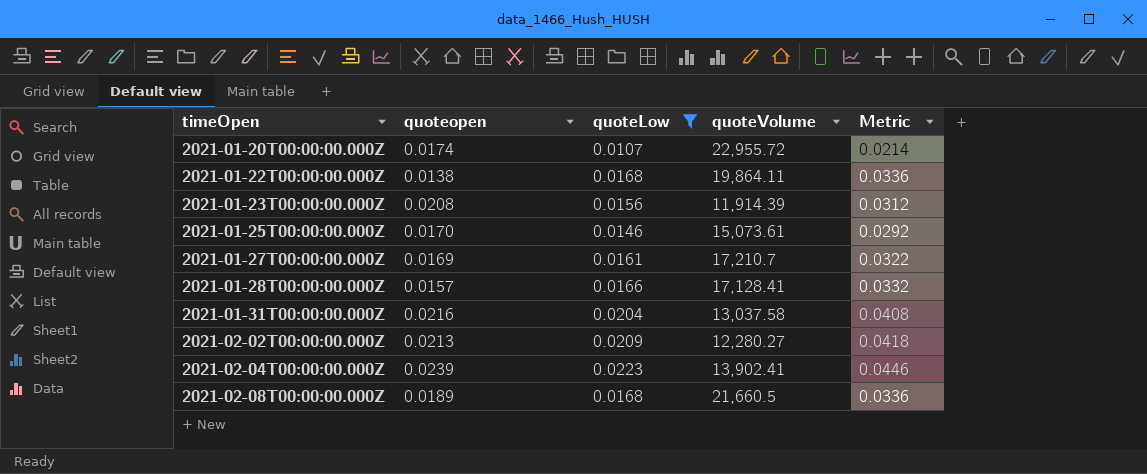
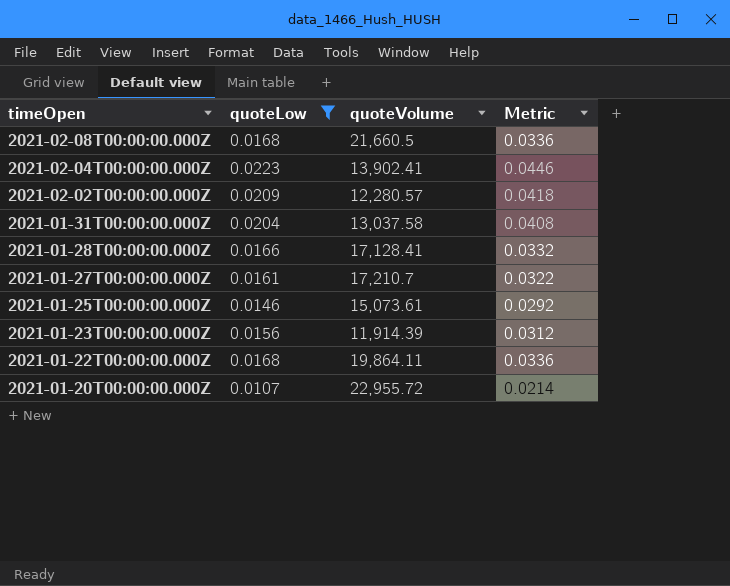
row order: timeOpen ascending -> timeOpen descending
column quoteopen | position: 2 -> none
2021-02-02T00:00:00.000Z | quoteVolume: 12,280.27 -> 12,280.57

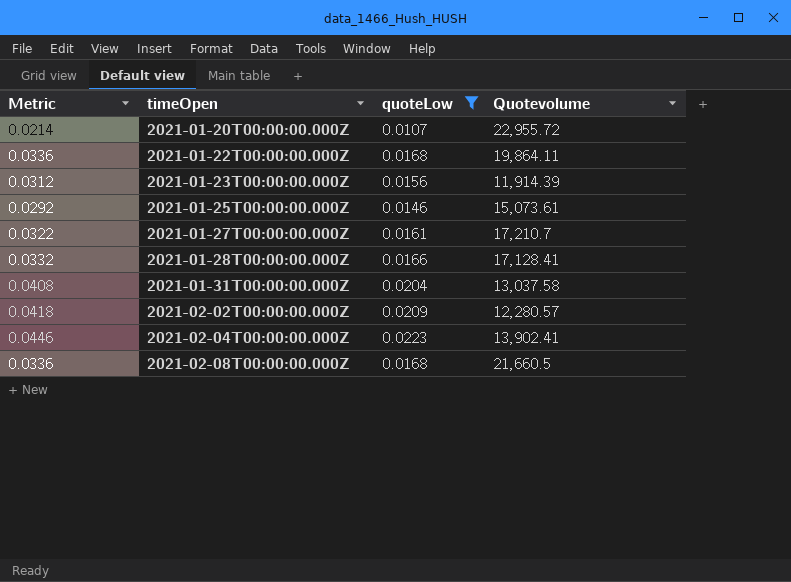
row order: timeOpen descending -> timeOpen ascending
column Metric | position: 4 -> 1
column name: quoteVolume -> Quotevolume

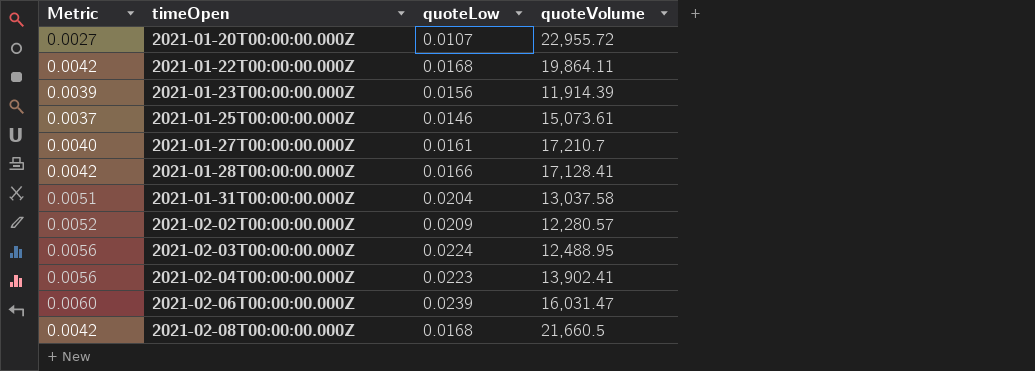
filter: quoteLow <= 0.0223 -> none
column Metric | formula: [quoteLow] * 2 -> [quoteLow] * 0.25
column name: Quotevolume -> quoteVolume

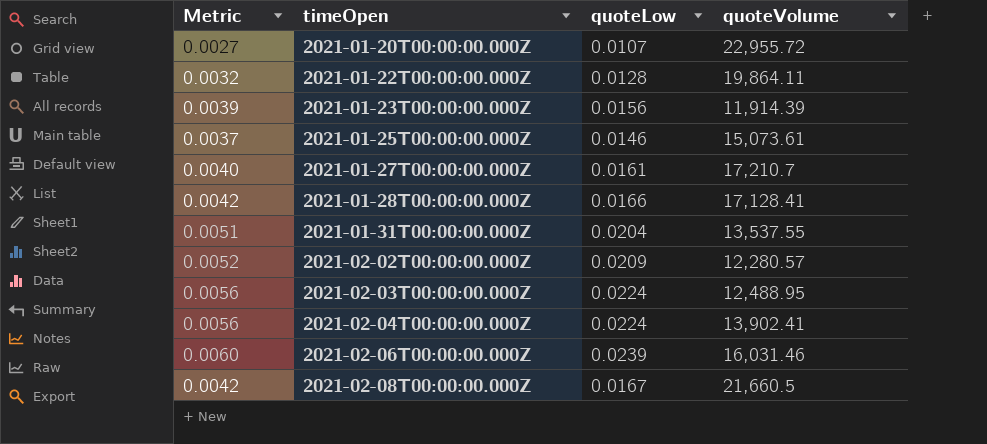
2021-01-22T00:00:00.000Z | Metric: 0.0042 -> 0.0032
2021-01-22T00:00:00.000Z | quoteLow: 0.0168 -> 0.0128
2021-01-31T00:00:00.000Z | quoteVolume: 13,037.58 -> 13,537.55
2021-02-04T00:00:00.000Z | quoteLow: 0.0223 -> 0.0224
2021-02-06T00:00:00.000Z | quoteVolume: 16,031.47 -> 16,031.46
2021-02-08T00:00:00.000Z | quoteLow: 0.0168 -> 0.0167

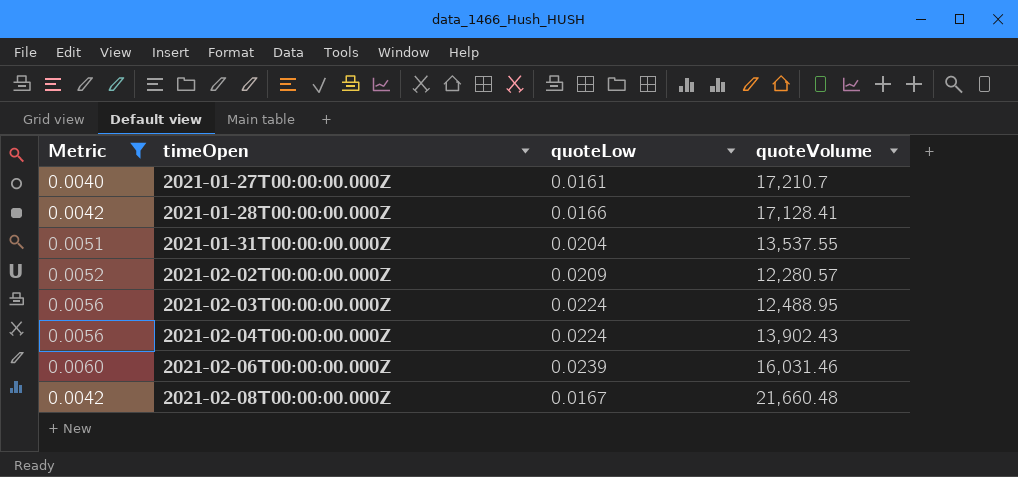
filter: none -> Metric >= 0.0040
2021-02-04T00:00:00.000Z | quoteVolume: 13,902.41 -> 13,902.43
2021-02-08T00:00:00.000Z | quoteVolume: 21,660.5 -> 21,660.48

